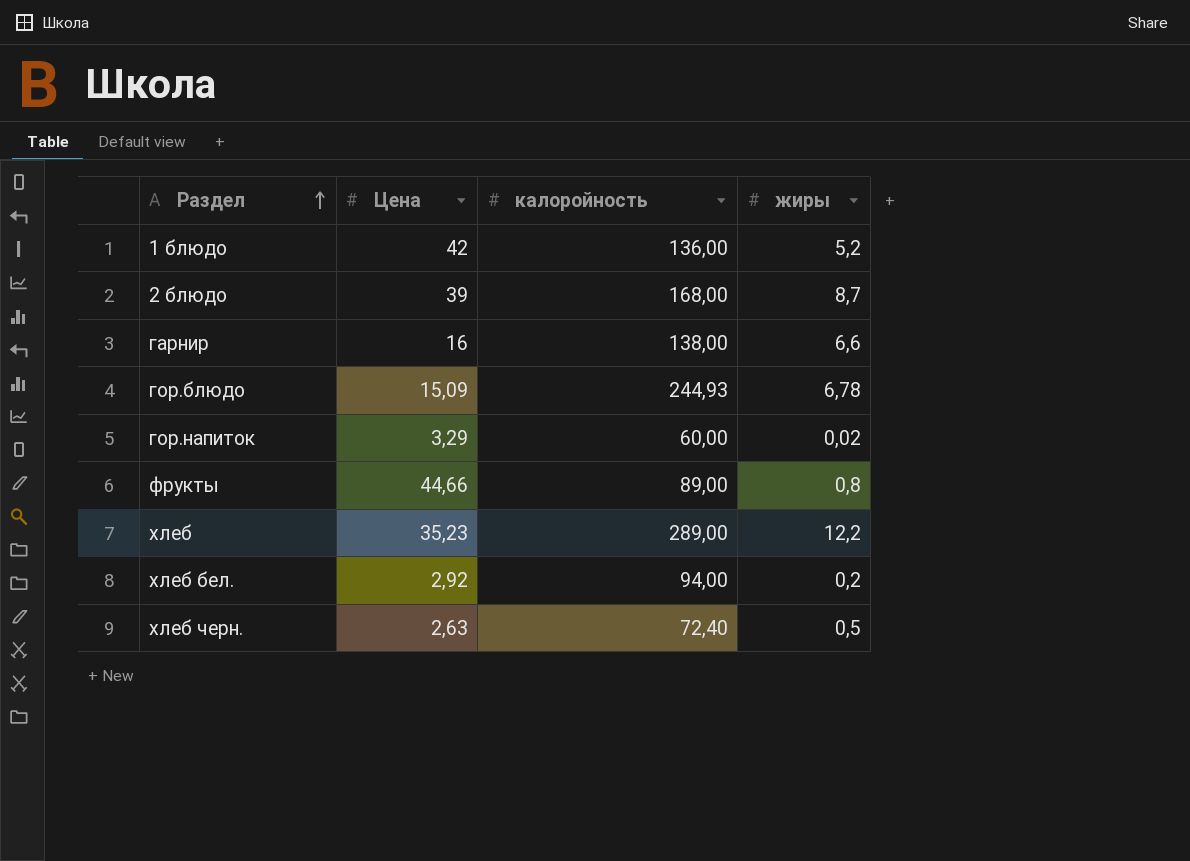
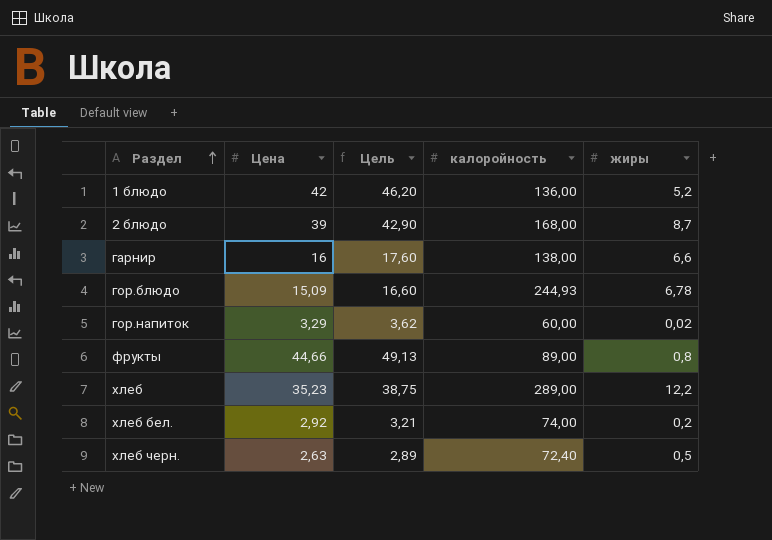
column Цель | formula: none -> [Цена] * 1,1
хлеб бел. | калоройность: 94,00 -> 74,00

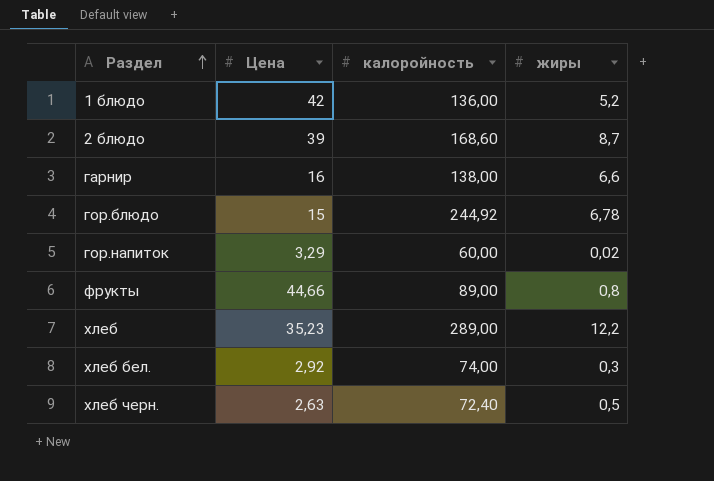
column Цель | formula: [Цена] * 1,1 -> none
2 блюдо | калоройность: 168,00 -> 168,60
гор.блюдо | Цена: 15,09 -> 15
гор.блюдо | калоройность: 244,93 -> 244,92
хлеб бел. | жиры: 0,2 -> 0,3

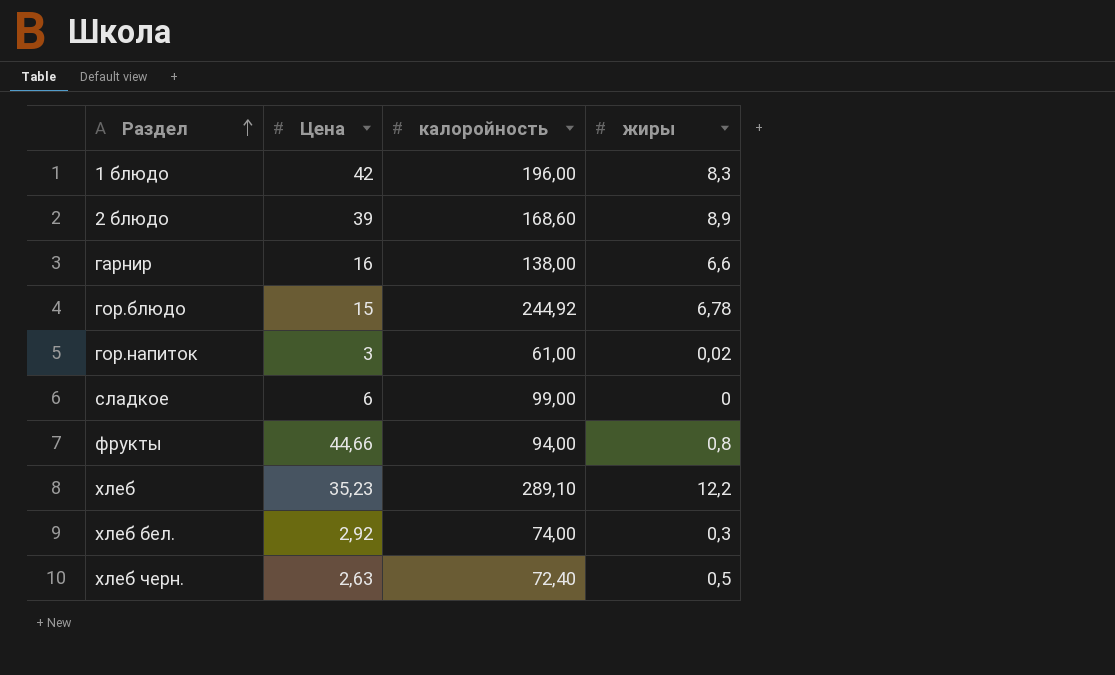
1 блюдо | калоройность: 136,00 -> 196,00
1 блюдо | жиры: 5,2 -> 8,3
2 блюдо | жиры: 8,7 -> 8,9
гор.напиток | Цена: 3,29 -> 3
гор.напиток | калоройность: 60,00 -> 61,00
row сладкое: none -> 6 | 99,00 | 0
фрукты | калоройность: 89,00 -> 94,00
хлеб | калоройность: 289,00 -> 289,10

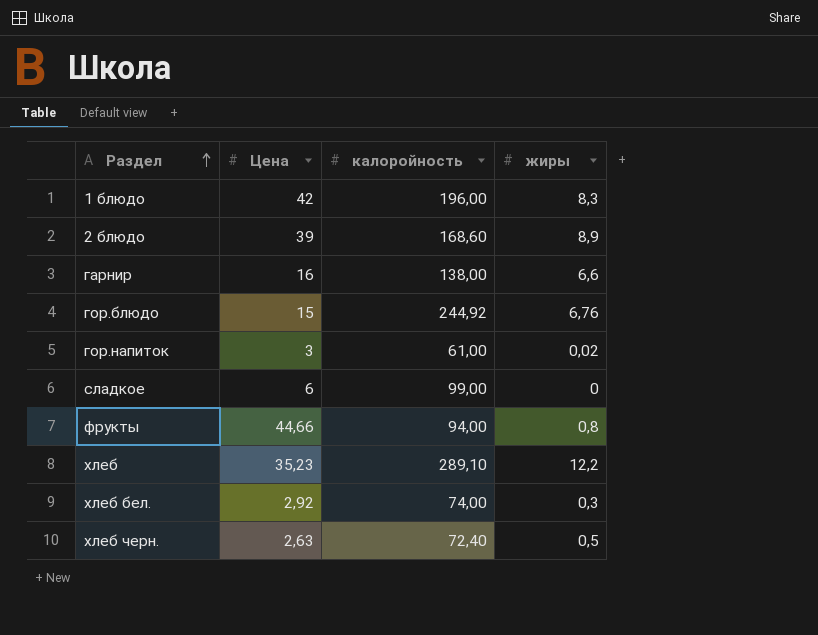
гор.блюдо | жиры: 6,78 -> 6,76

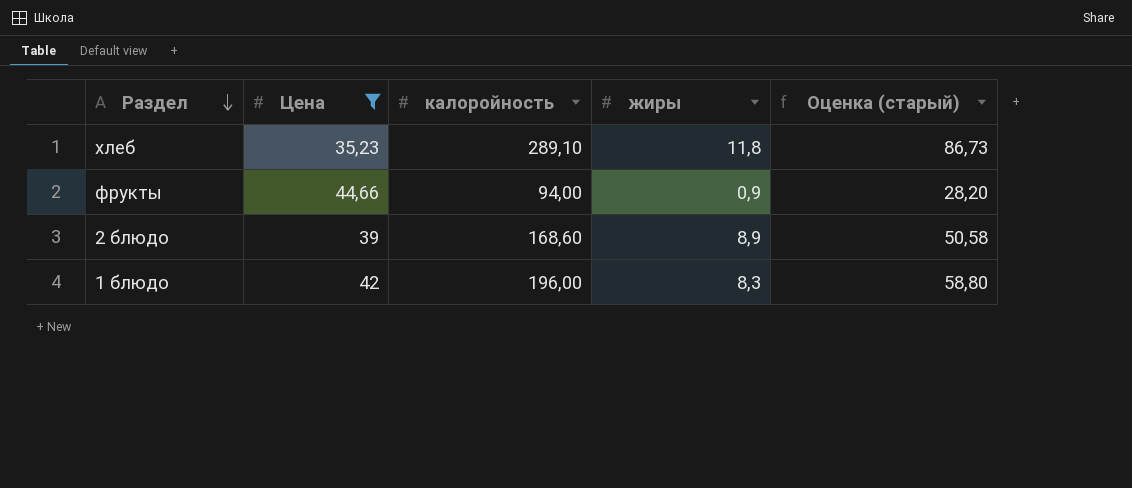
filter: none -> Цена >= 35,23
row order: Раздел ascending -> Раздел descending
column Оценка (старый) | formula: none -> [калоройность] * 0,3
хлеб | жиры: 12,2 -> 11,8
фрукты | жиры: 0,8 -> 0,9

